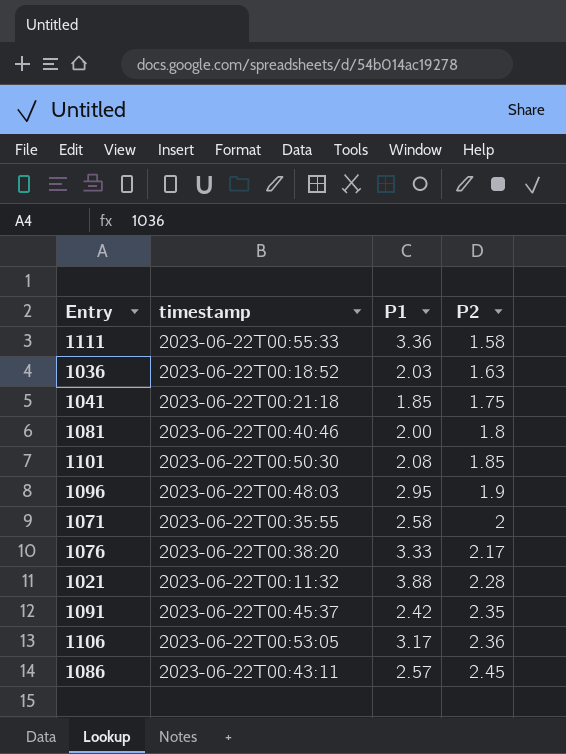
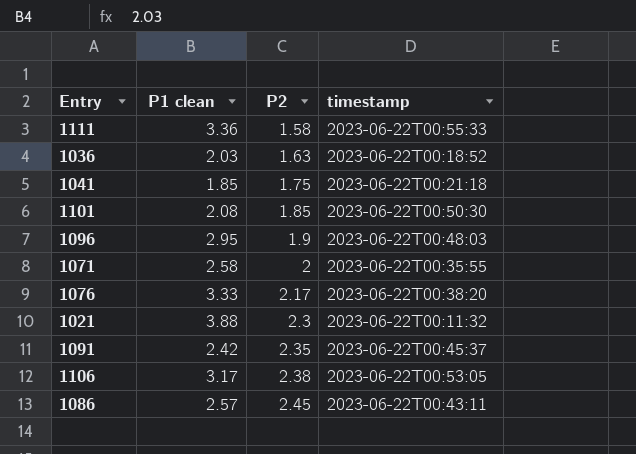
column name: P1 -> P1 clean
column timestamp | position: 2 -> 4
row 1081: 2023-06-22T00:40:46 | 2.00 | 1.8 -> none
1021 | P2: 2.28 -> 2.3
1106 | P2: 2.36 -> 2.38

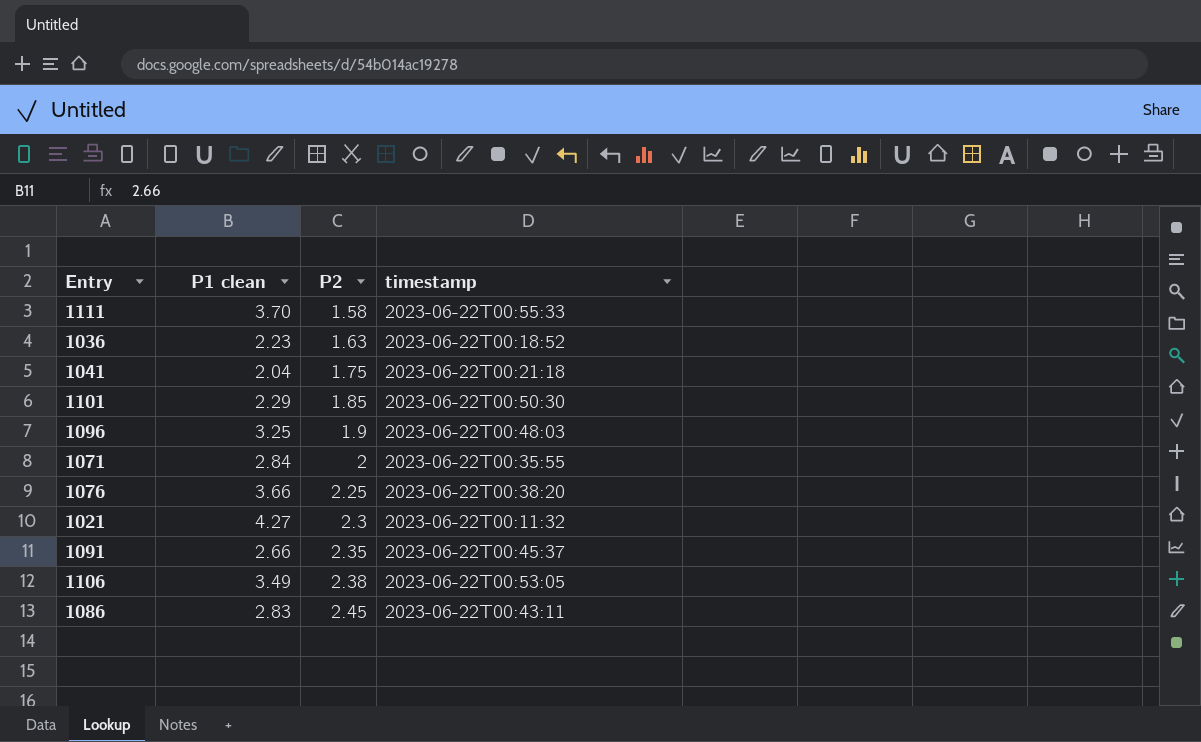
1111 | P1 clean: 3.36 -> 3.70
1036 | P1 clean: 2.03 -> 2.23
1041 | P1 clean: 1.85 -> 2.04
1101 | P1 clean: 2.08 -> 2.29
1096 | P1 clean: 2.95 -> 3.25
1071 | P1 clean: 2.58 -> 2.84
1076 | P1 clean: 3.33 -> 3.66
1076 | P2: 2.17 -> 2.25
1021 | P1 clean: 3.88 -> 4.27
1091 | P1 clean: 2.42 -> 2.66
1106 | P1 clean: 3.17 -> 3.49
1086 | P1 clean: 2.57 -> 2.83

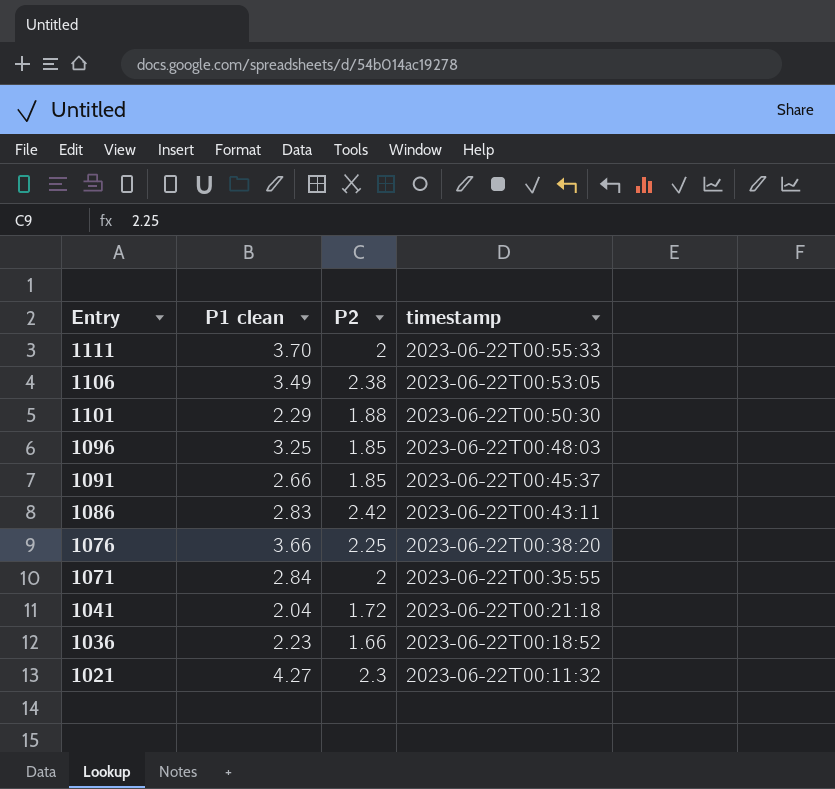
row order: P2 ascending -> Entry descending
1111 | P2: 1.58 -> 2
1101 | P2: 1.85 -> 1.88
1096 | P2: 1.9 -> 1.85
1091 | P2: 2.35 -> 1.85
1086 | P2: 2.45 -> 2.42
1041 | P2: 1.75 -> 1.72
1036 | P2: 1.63 -> 1.66

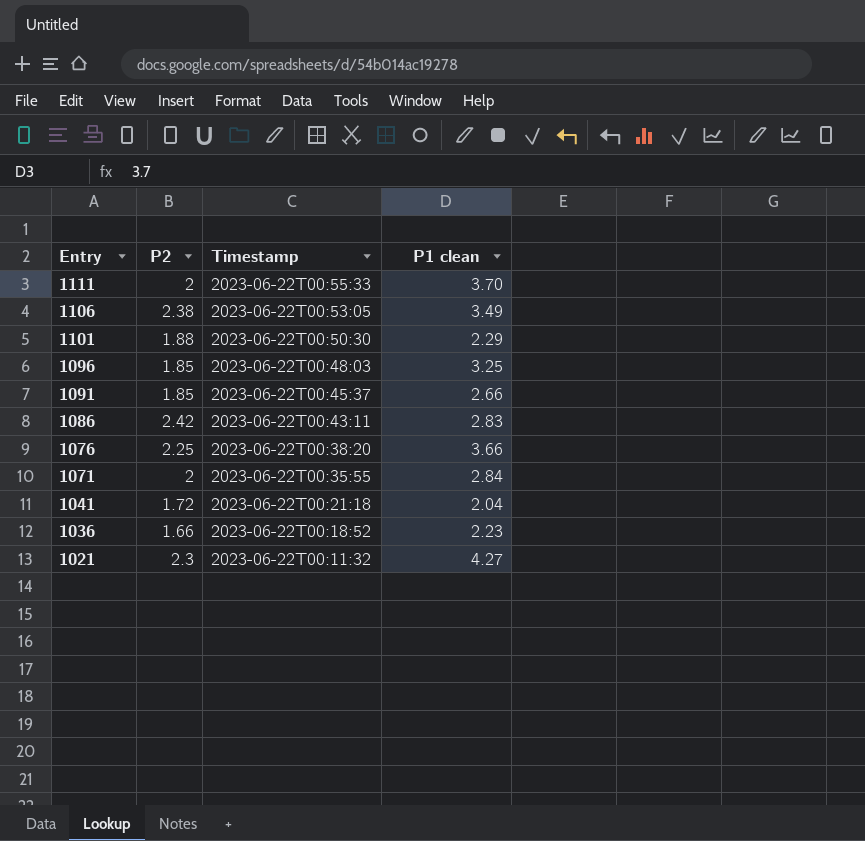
column name: timestamp -> Timestamp
column P1 clean | position: 2 -> 4

